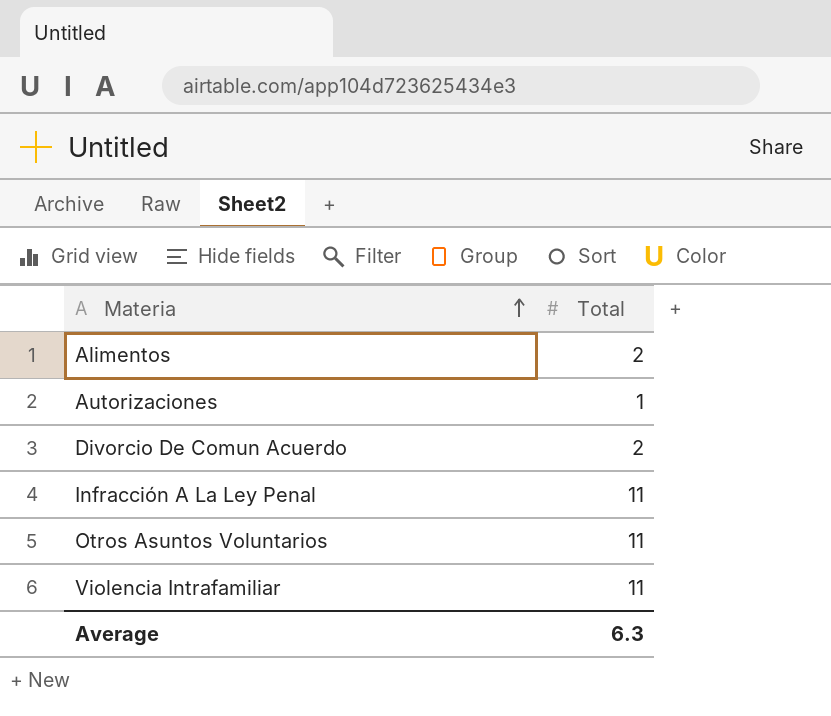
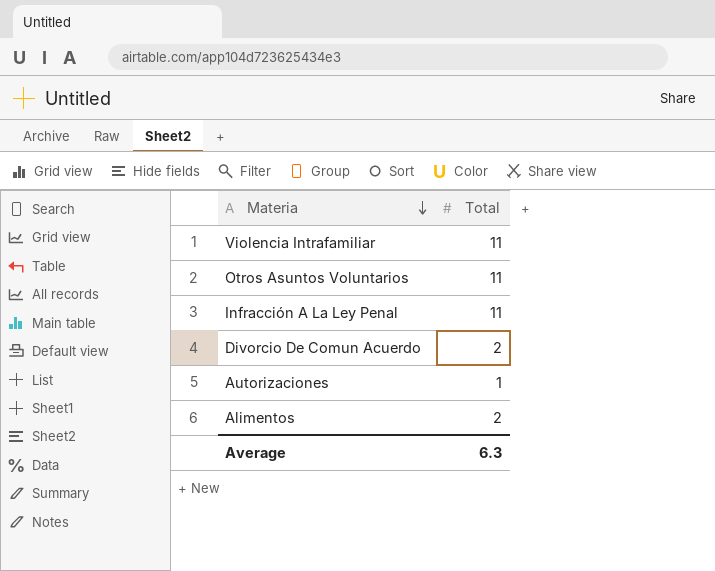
row order: Materia ascending -> Materia descending

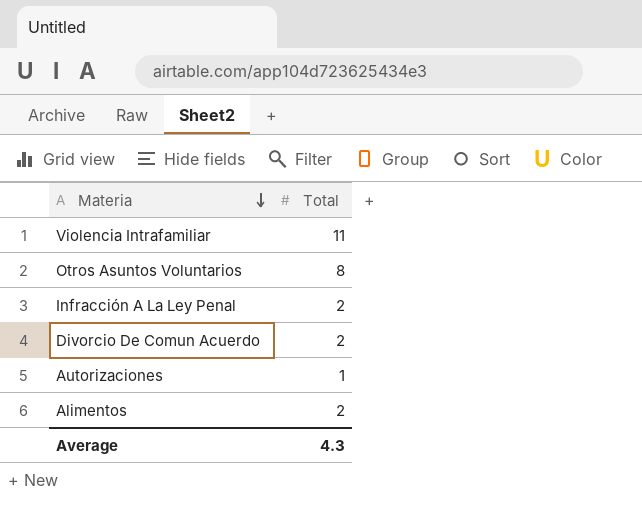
Otros Asuntos Voluntarios | Total: 11 -> 8
Infracción A La Ley Penal | Total: 11 -> 2
Average | Total: 6.3 -> 4.3

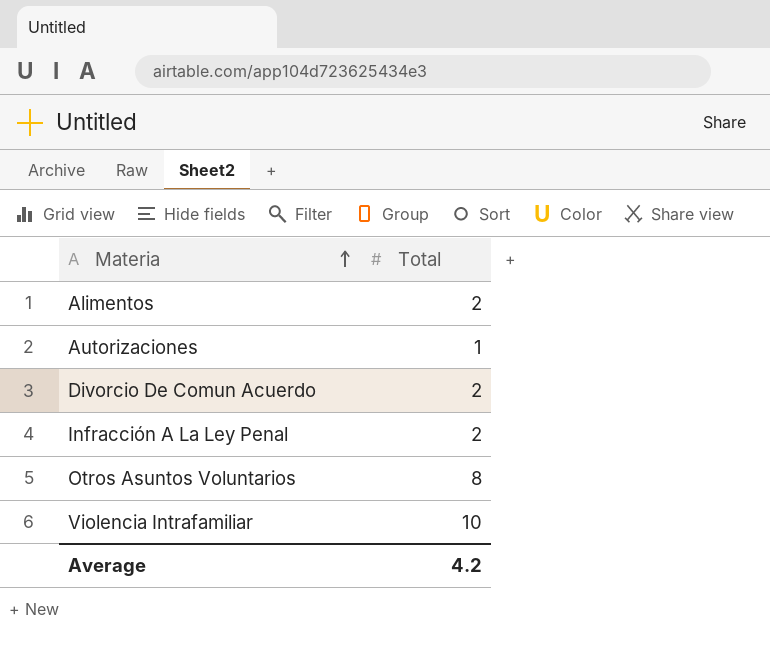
row order: Materia descending -> Materia ascending
Violencia Intrafamiliar | Total: 11 -> 10
Average | Total: 4.3 -> 4.2

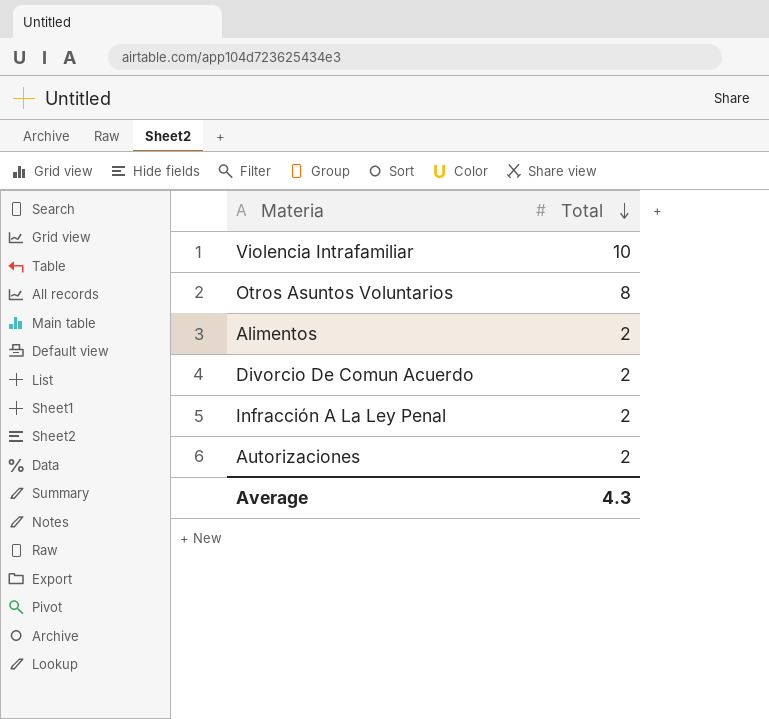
row order: Materia ascending -> Total descending
Autorizaciones | Total: 1 -> 2
Average | Total: 4.2 -> 4.3

